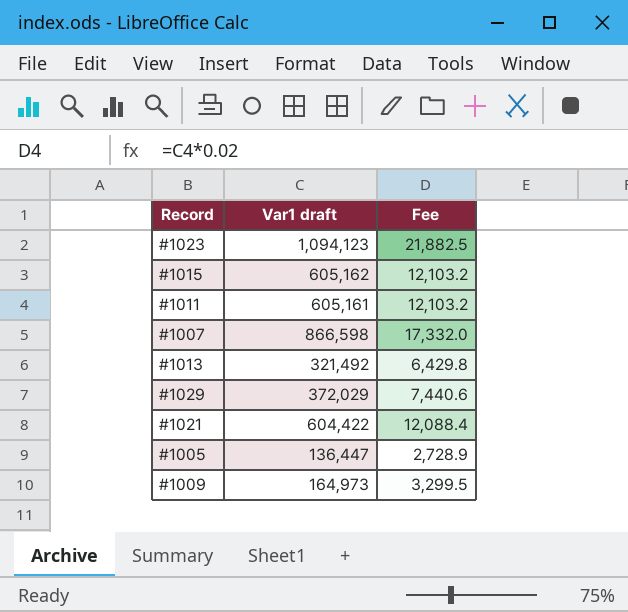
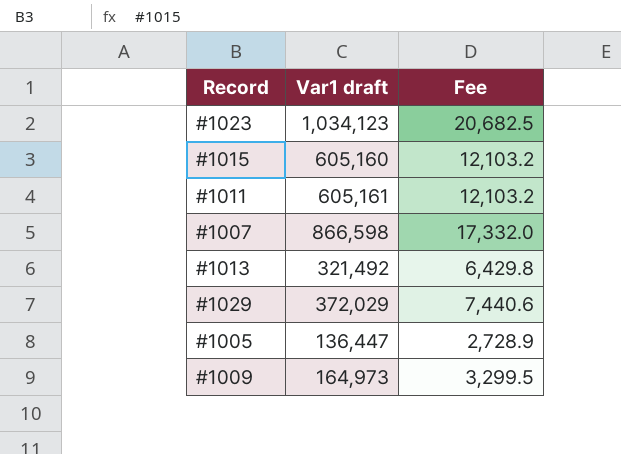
row #1021: 604,422 | 12,088.4 -> none
#1023 | Var1 draft: 1,094,123 -> 1,034,123
#1023 | Fee: 21,882.5 -> 20,682.5
#1015 | Var1 draft: 605,162 -> 605,160

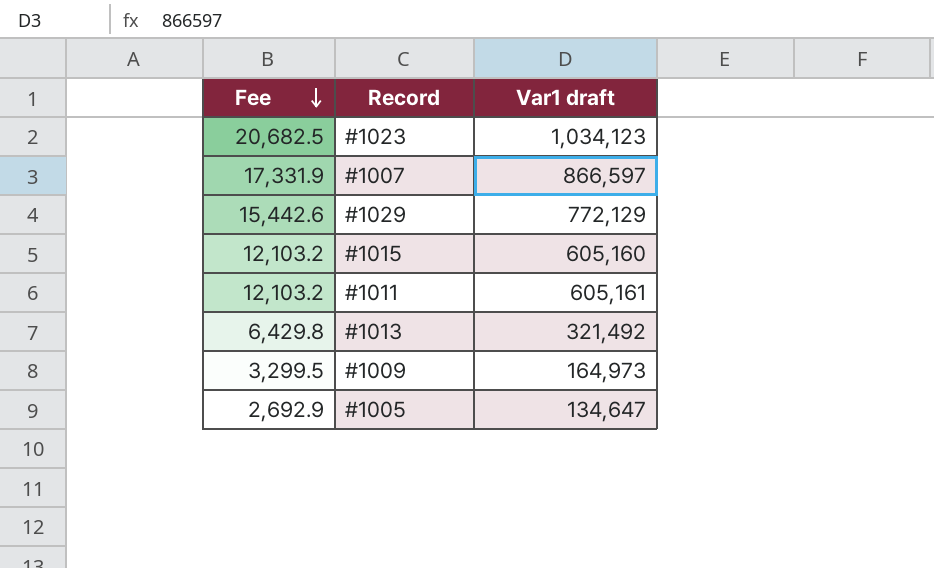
row order: none -> Fee descending
column Fee | position: 3 -> 1
#1007 | Fee: 17,332.0 -> 17,331.9
#1007 | Var1 draft: 866,598 -> 866,597
#1029 | Fee: 7,440.6 -> 15,442.6
#1029 | Var1 draft: 372,029 -> 772,129
#1005 | Fee: 2,728.9 -> 2,692.9
#1005 | Var1 draft: 136,447 -> 134,647

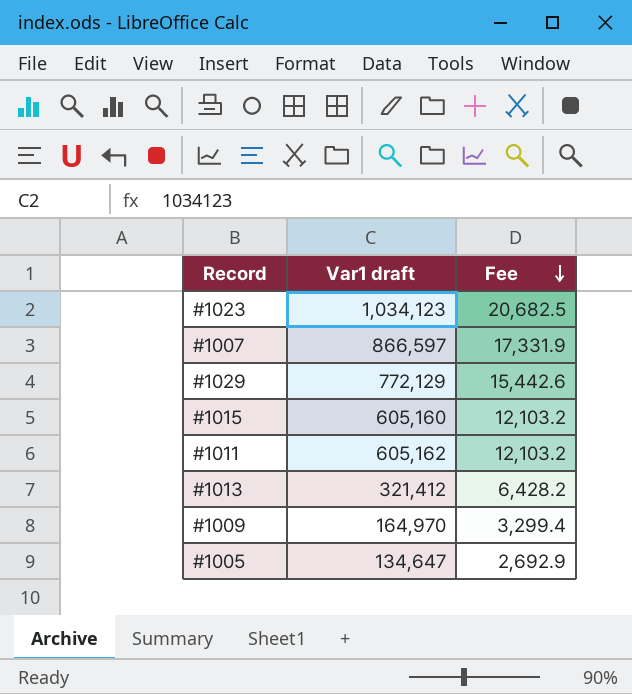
column Fee | position: 1 -> 3
#1011 | Var1 draft: 605,161 -> 605,162
#1013 | Var1 draft: 321,492 -> 321,412
#1013 | Fee: 6,429.8 -> 6,428.2
#1009 | Var1 draft: 164,973 -> 164,970
#1009 | Fee: 3,299.5 -> 3,299.4

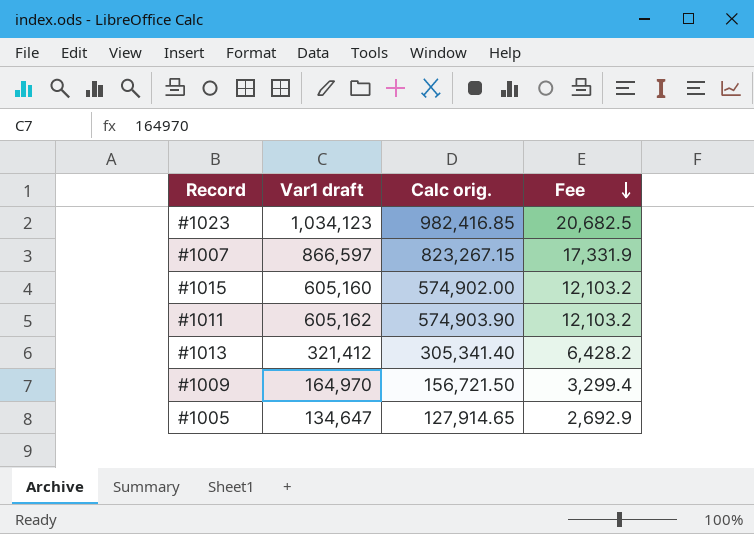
column Calc orig. | formula: none -> [Var1 draft] * 0.95
row #1029: 772,129 | 15,442.6 -> none

